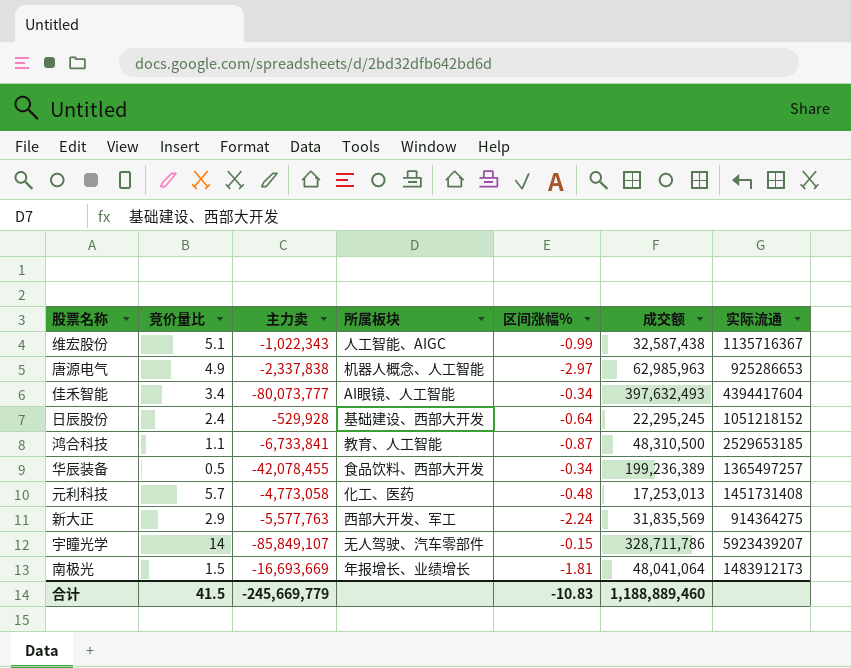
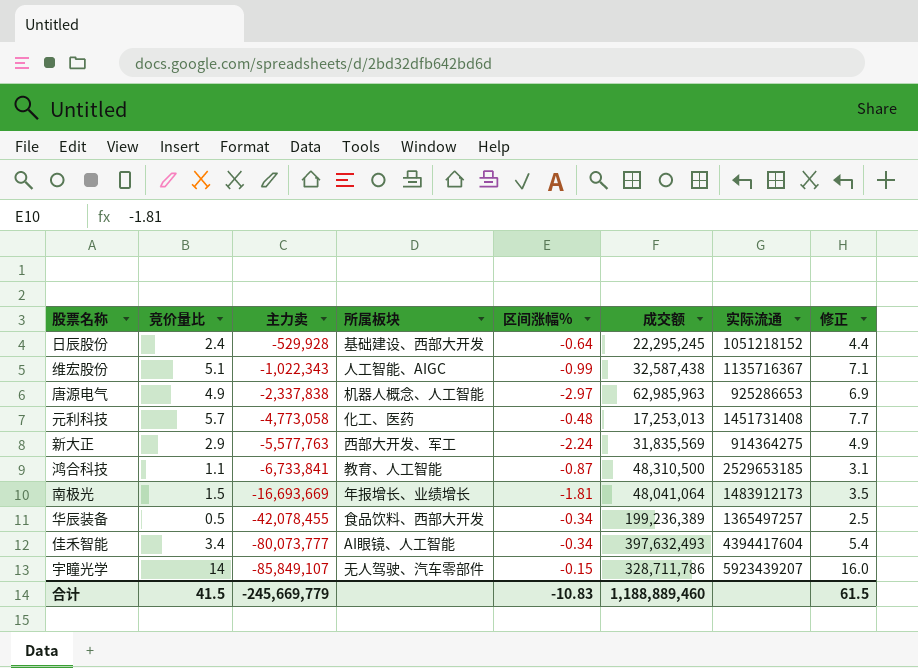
row order: none -> 主力卖 descending
column 修正 | formula: none -> [竞价量比] + 2

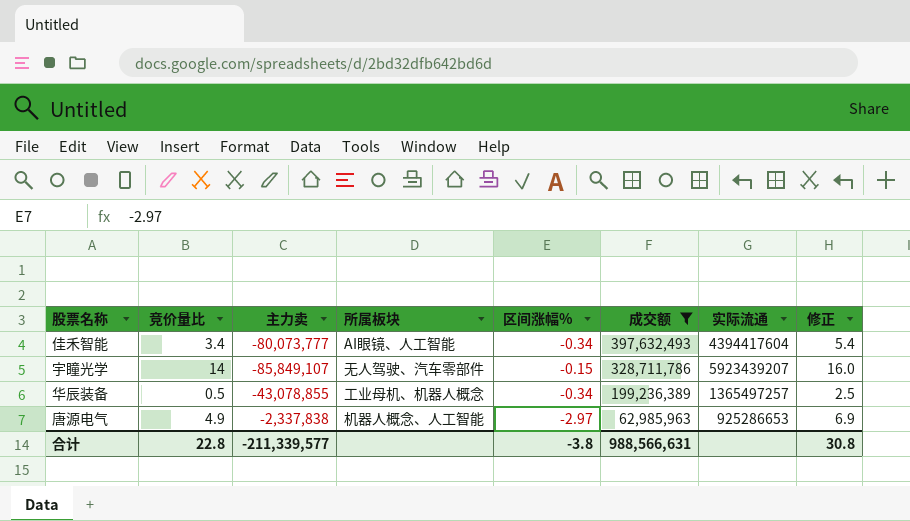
filter: none -> 成交额 >= 62,985,963
row order: 主力卖 descending -> 成交额 descending
华辰装备 | 主力卖: -42,078,455 -> -43,078,855
华辰装备 | 所属板块: 食品饮料、西部大开发 -> 工业母机、机器人概念
合计 | 竞价量比: 41.5 -> 22.8
合计 | 主力卖: -245,669,779 -> -211,339,577
合计 | 区间涨幅%: -10.83 -> -3.8
合计 | 成交额: 1,188,889,460 -> 988,566,631
合计 | 修正: 61.5 -> 30.8

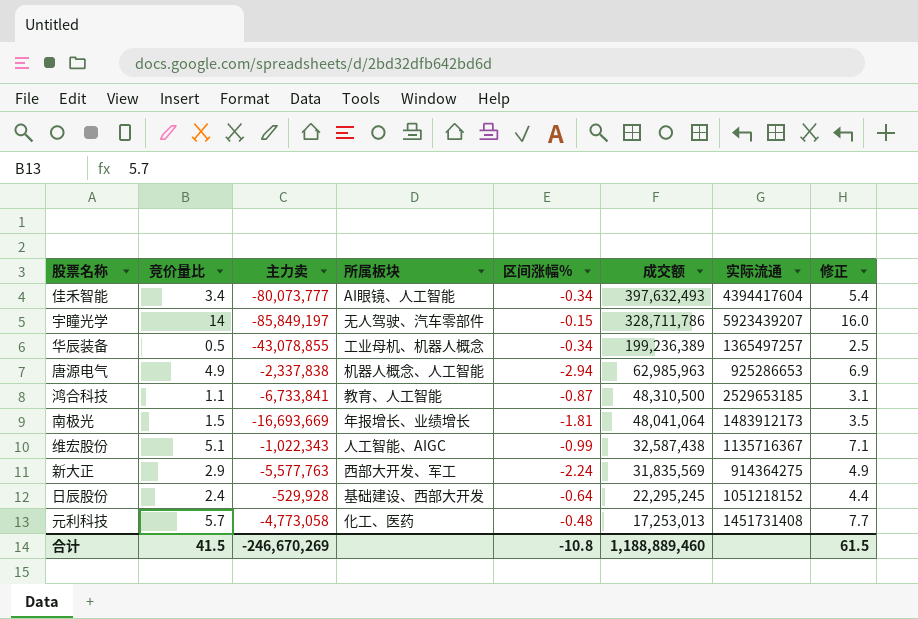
filter: 成交额 >= 62,985,963 -> none
宇瞳光学 | 主力卖: -85,849,107 -> -85,849,197
唐源电气 | 区间涨幅%: -2.97 -> -2.94
合计 | 竞价量比: 22.8 -> 41.5
合计 | 主力卖: -211,339,577 -> -246,670,269
合计 | 区间涨幅%: -3.8 -> -10.8
合计 | 成交额: 988,566,631 -> 1,188,889,460
合计 | 修正: 30.8 -> 61.5

